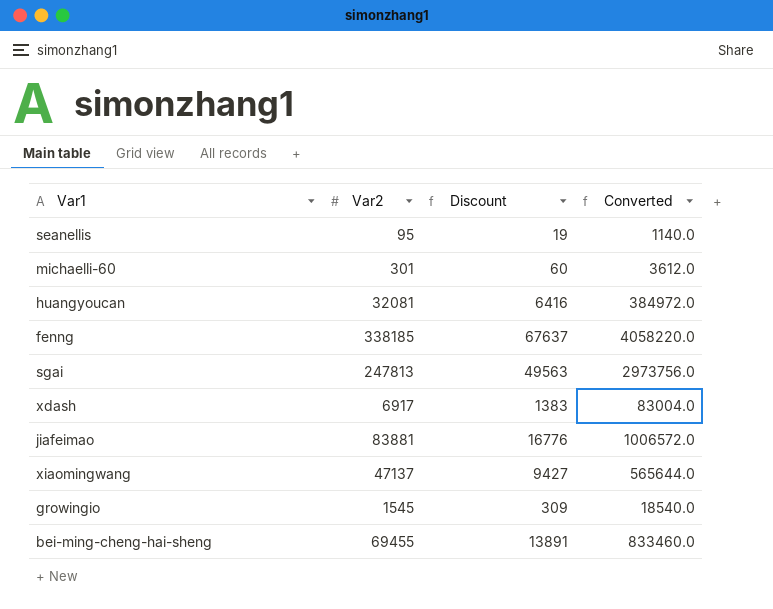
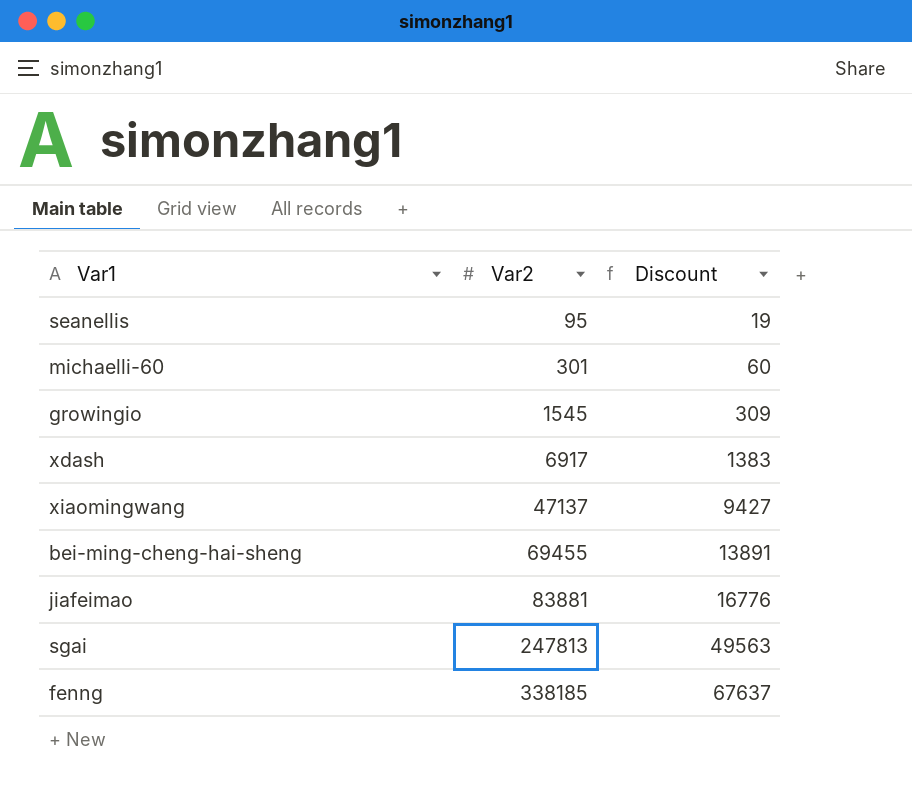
row order: none -> Var2 ascending
column Converted | formula: [Var2] * 12 -> none
row huangyoucan: 32081 | 6416 | 384972.0 -> none

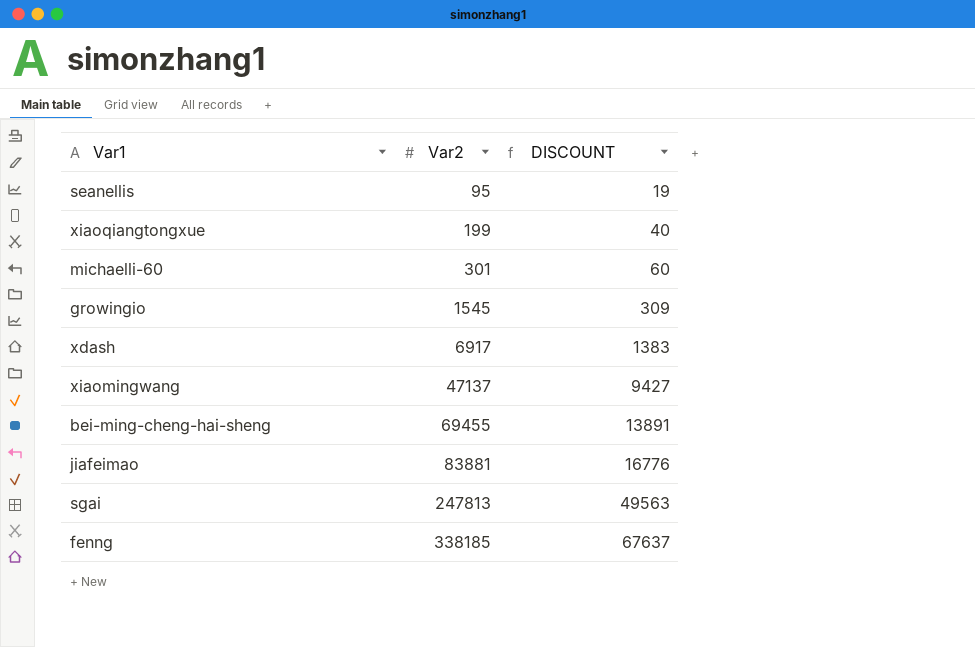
column name: Discount -> DISCOUNT
row xiaoqiangtongxue: none -> 199 | 40

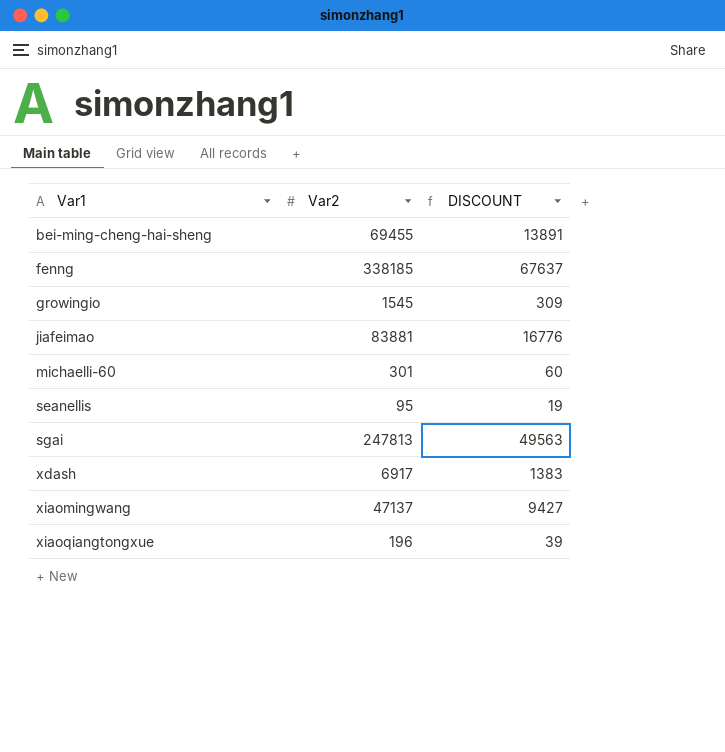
row order: Var2 ascending -> Var1 ascending
xiaoqiangtongxue | Var2: 199 -> 196
xiaoqiangtongxue | DISCOUNT: 40 -> 39

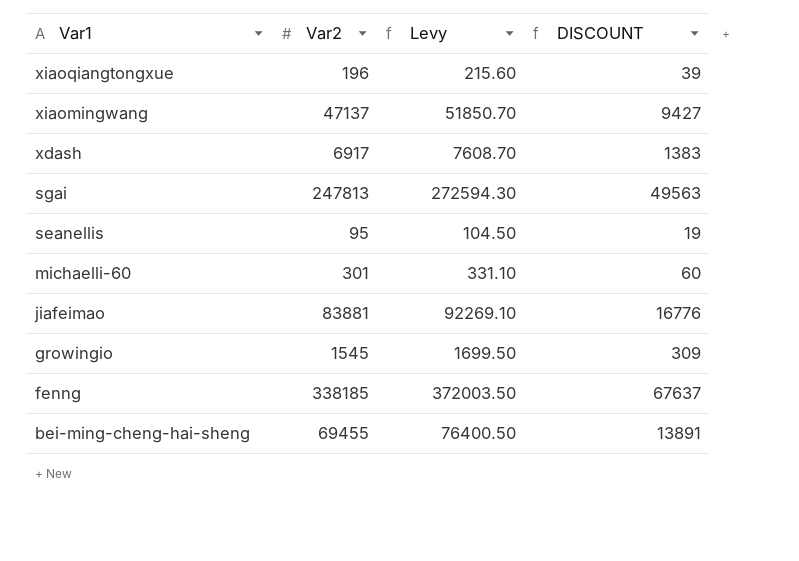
row order: Var1 ascending -> Var1 descending
column Levy | formula: none -> [Var2] * 1.1

